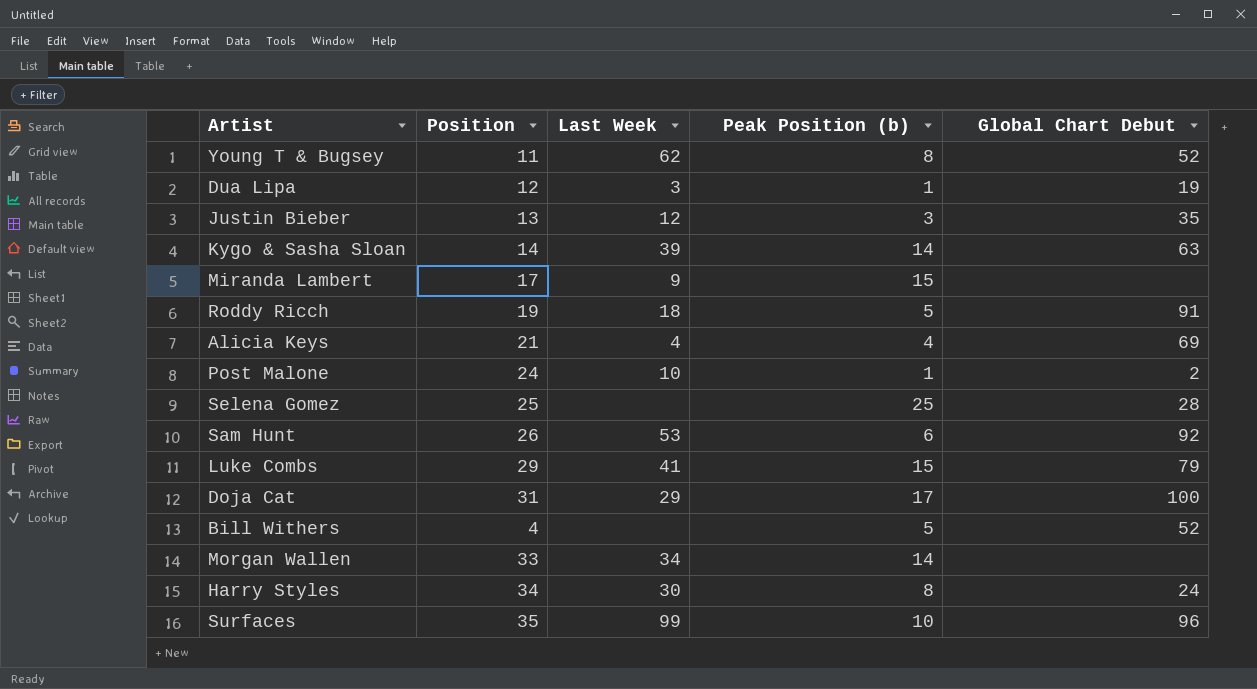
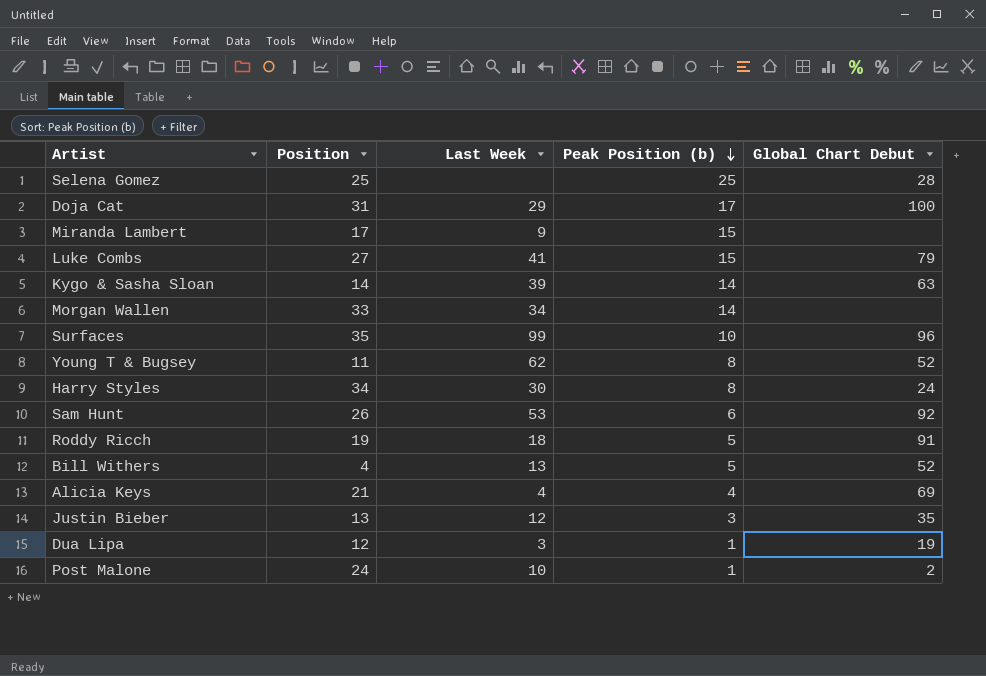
row order: none -> Peak Position (b) descending
Luke Combs | Position: 29 -> 27
Bill Withers | Last Week: none -> 13

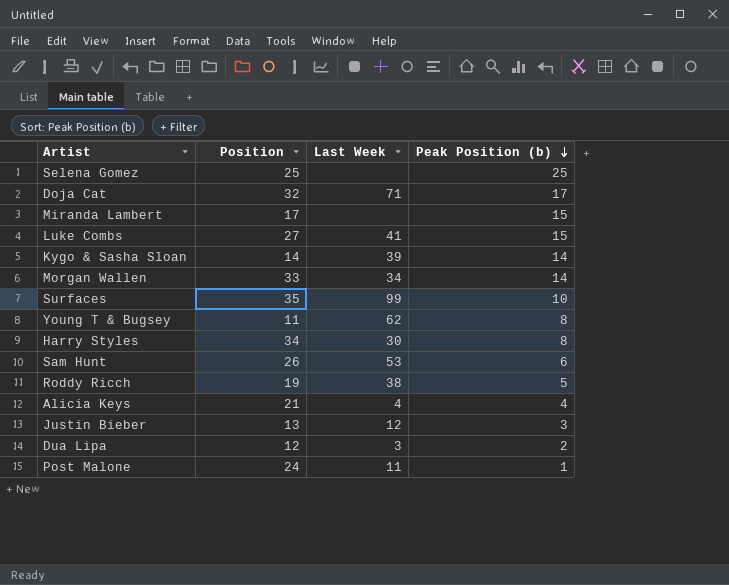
column Global Chart Debut | position: 5 -> none
row Bill Withers: 4 | 13 | 5 | 52 -> none
Doja Cat | Position: 31 -> 32
Doja Cat | Last Week: 29 -> 71
Miranda Lambert | Last Week: 9 -> none
Roddy Ricch | Last Week: 18 -> 38
Dua Lipa | Peak Position (b): 1 -> 2
Post Malone | Last Week: 10 -> 11

